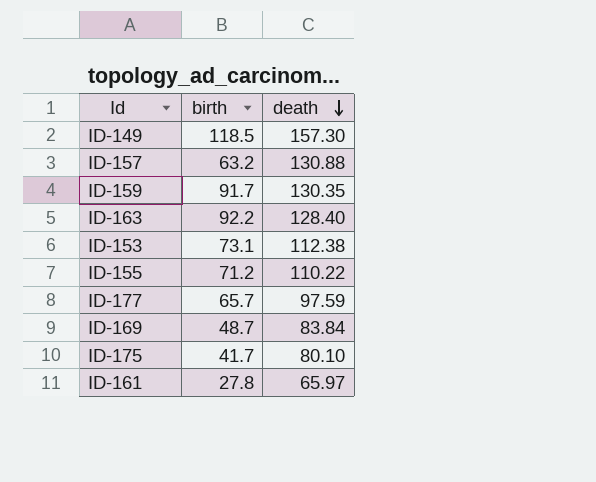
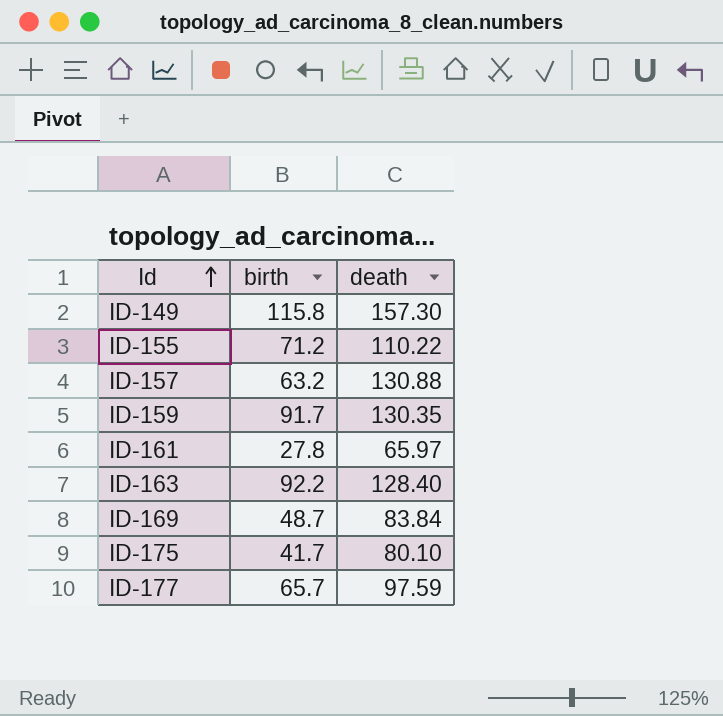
row order: death descending -> Id ascending
row ID-153: 73.1 | 112.38 -> none
ID-149 | birth: 118.5 -> 115.8

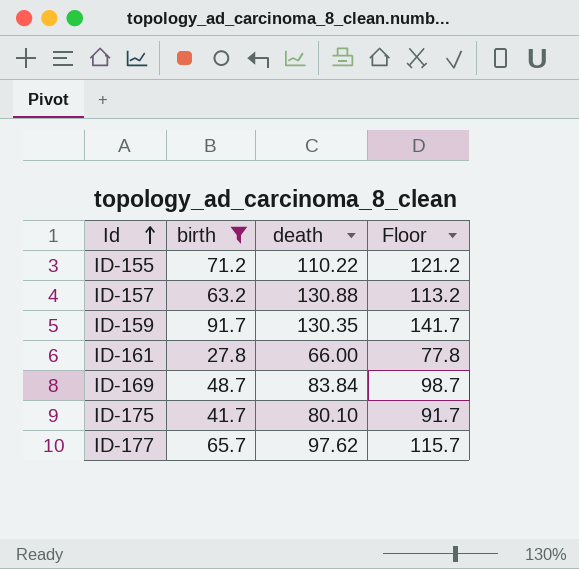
filter: none -> birth <= 91.7
column Floor | formula: none -> [birth] + 50
ID-161 | death: 65.97 -> 66.00
ID-177 | death: 97.59 -> 97.62

